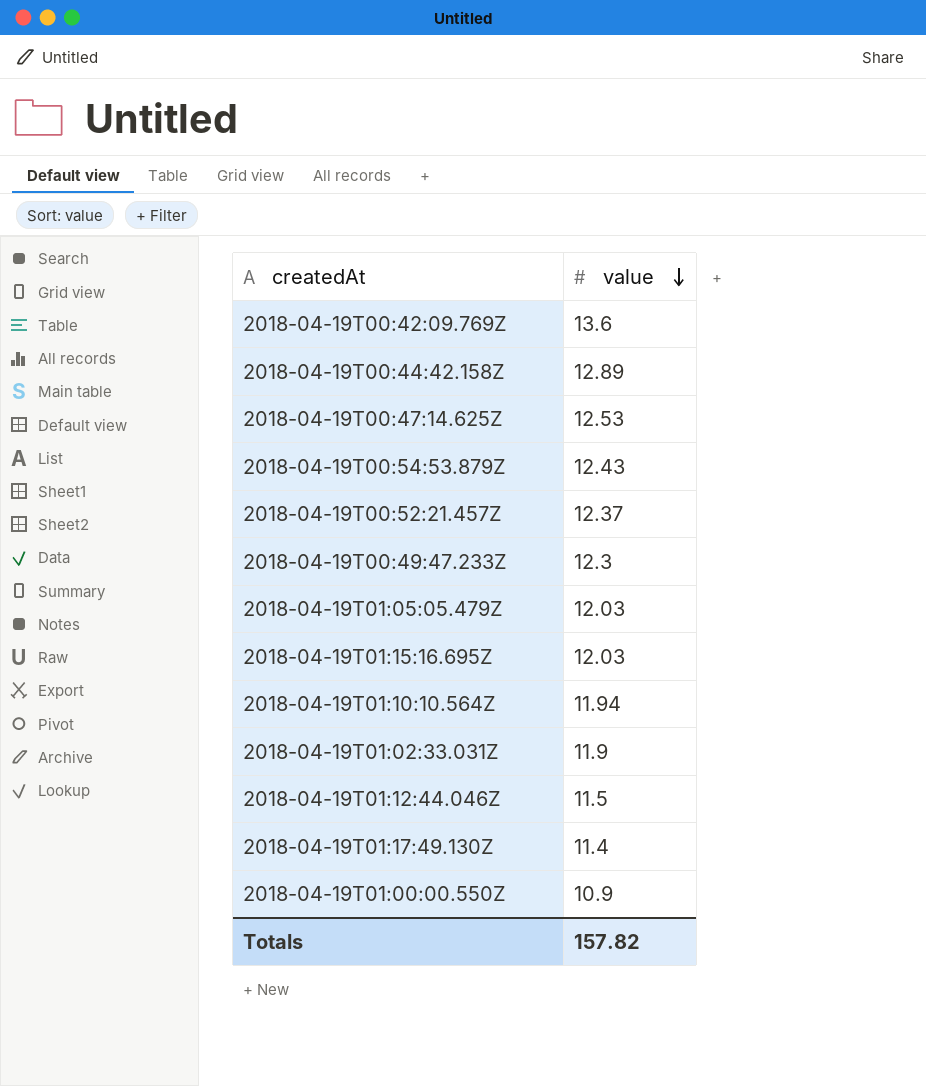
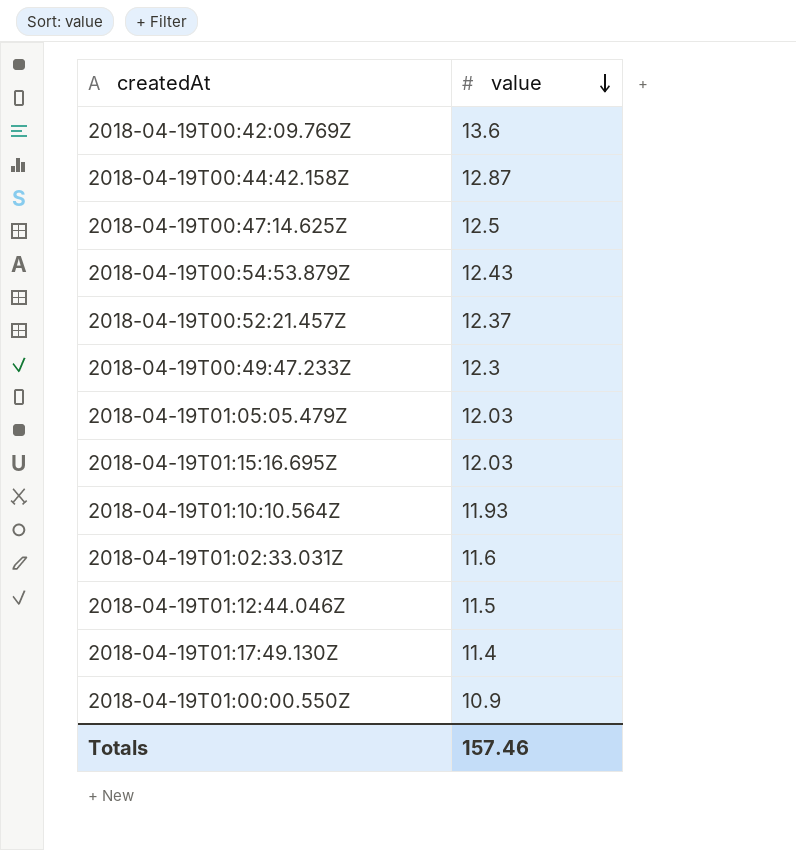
2018-04-19T00:44:42.158Z | value: 12.89 -> 12.87
2018-04-19T00:47:14.625Z | value: 12.53 -> 12.5
2018-04-19T01:10:10.564Z | value: 11.94 -> 11.93
2018-04-19T01:02:33.031Z | value: 11.9 -> 11.6
Totals | value: 157.82 -> 157.46

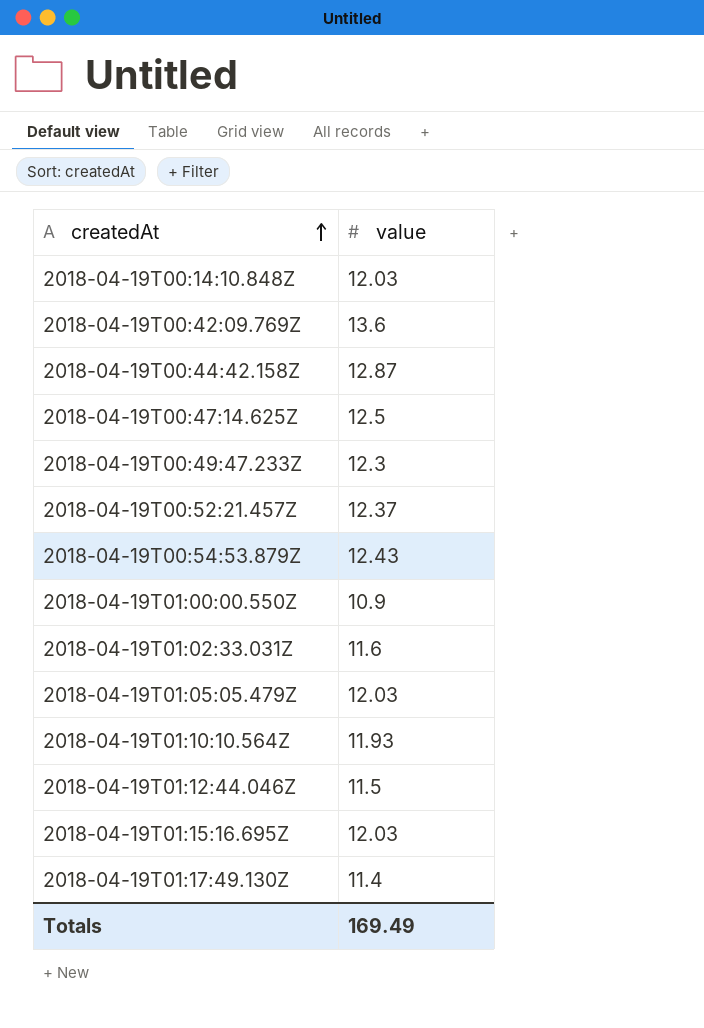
row order: value descending -> createdAt ascending
row 2018-04-19T00:14:10.848Z: none -> 12.03
Totals | value: 157.46 -> 169.49

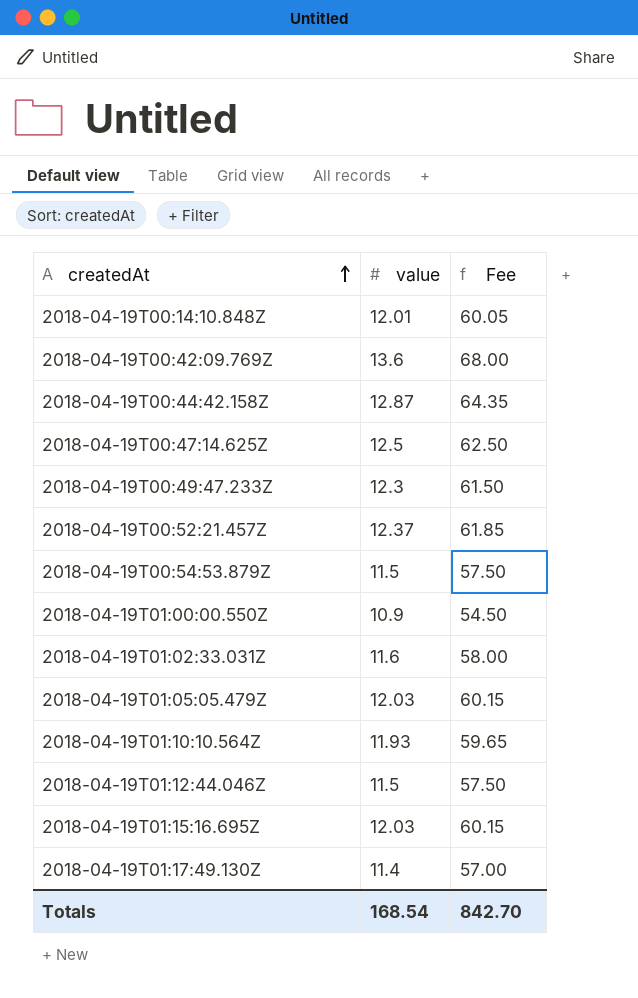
column Fee | formula: none -> [value] * 5
2018-04-19T00:14:10.848Z | value: 12.03 -> 12.01
2018-04-19T00:54:53.879Z | value: 12.43 -> 11.5
Totals | value: 169.49 -> 168.54

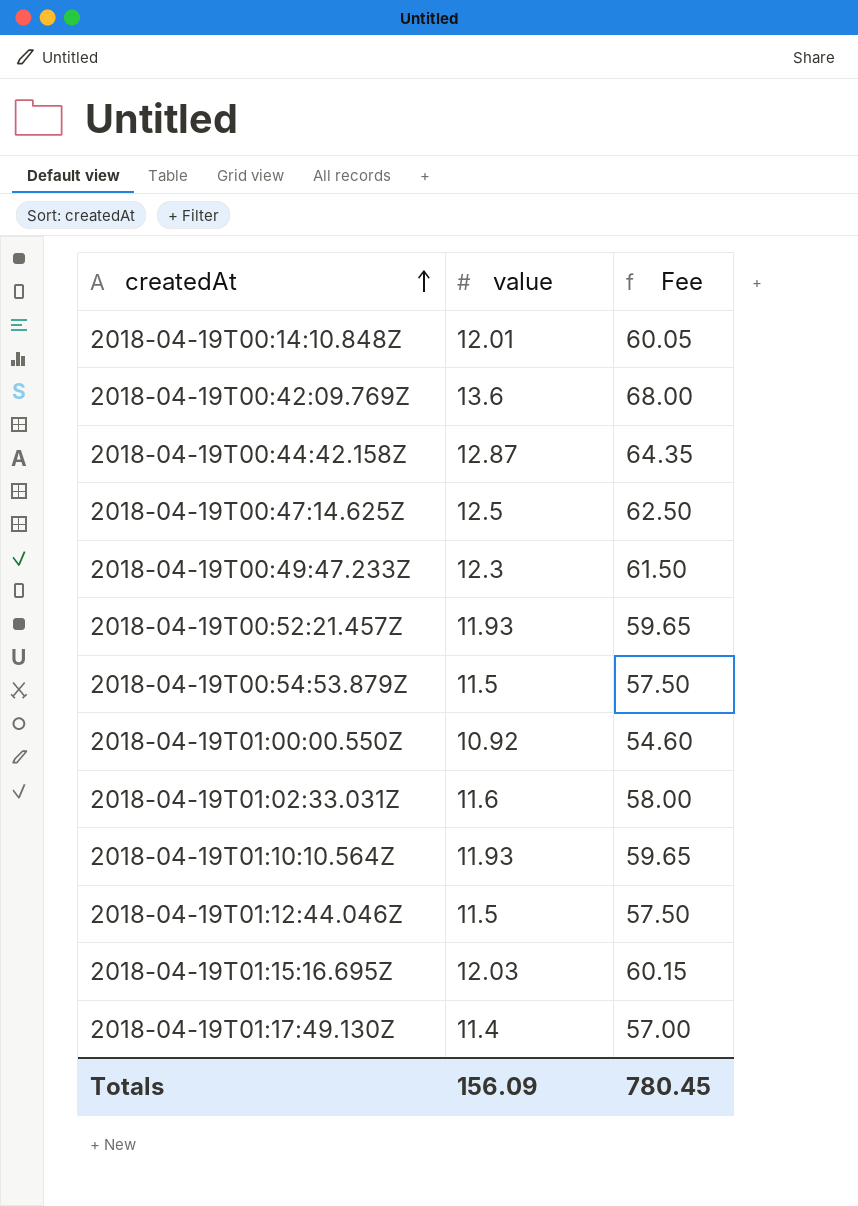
row 2018-04-19T01:05:05.479Z: 12.03 | 60.15 -> none
2018-04-19T00:52:21.457Z | value: 12.37 -> 11.93
2018-04-19T00:52:21.457Z | Fee: 61.85 -> 59.65
2018-04-19T01:00:00.550Z | value: 10.9 -> 10.92
2018-04-19T01:00:00.550Z | Fee: 54.50 -> 54.60
Totals | value: 168.54 -> 156.09
Totals | Fee: 842.70 -> 780.45

